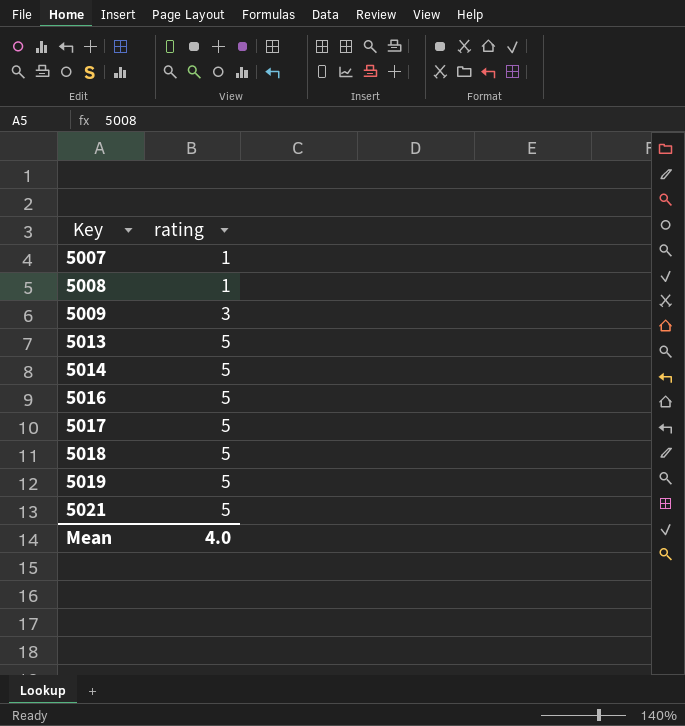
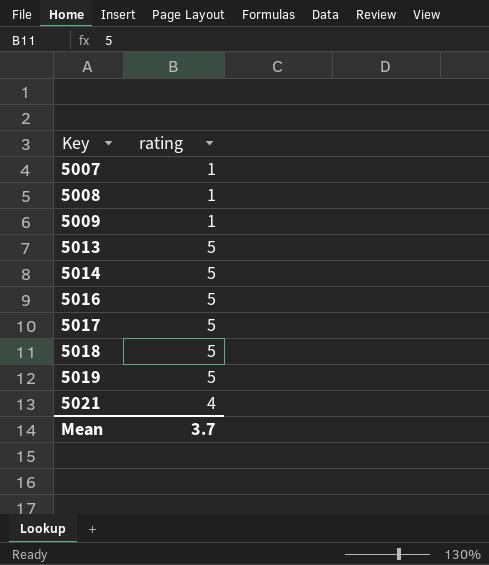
5009 | rating: 3 -> 1
5021 | rating: 5 -> 4
Mean | rating: 4.0 -> 3.7

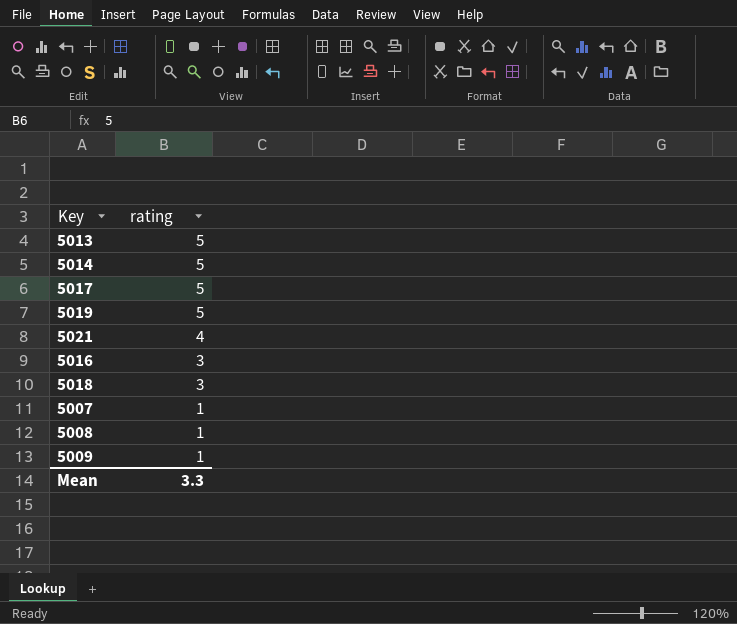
row order: Key ascending -> rating descending
5016 | rating: 5 -> 3
5018 | rating: 5 -> 3
Mean | rating: 3.7 -> 3.3

